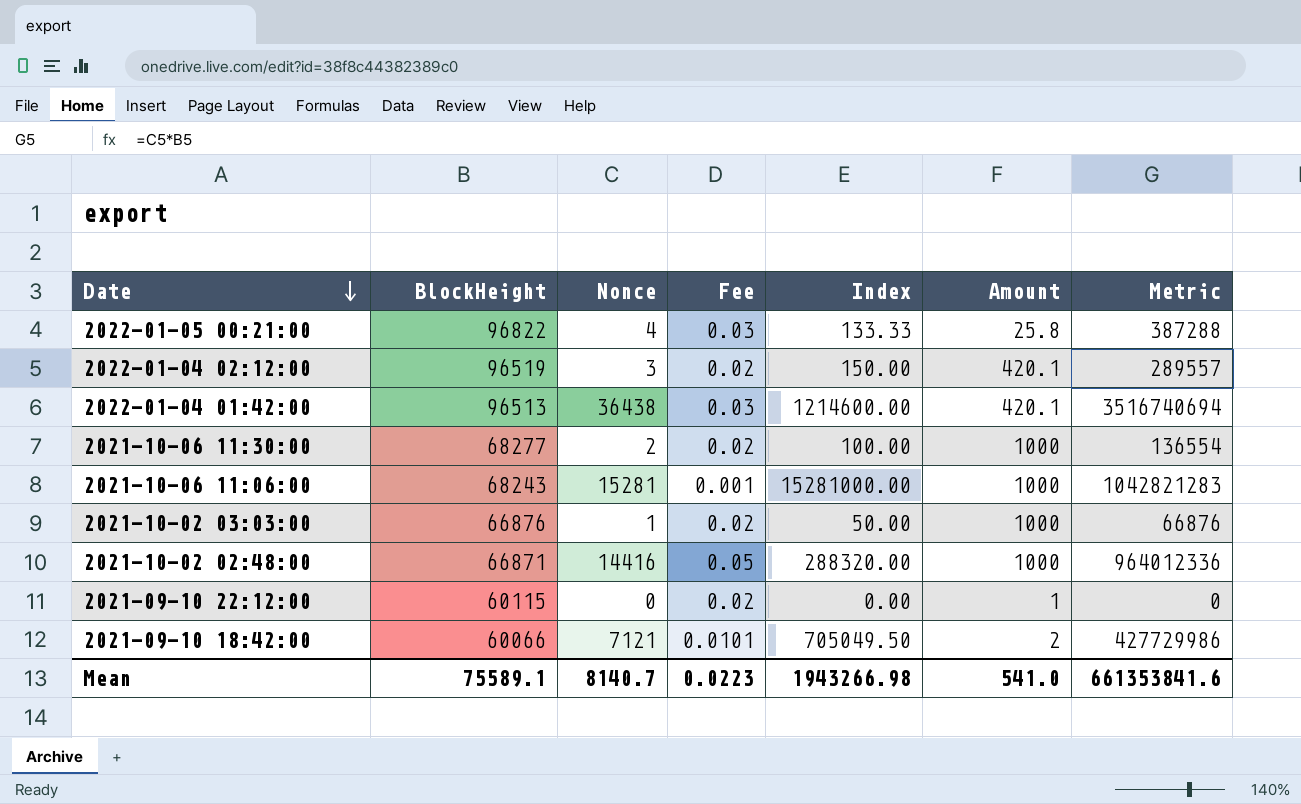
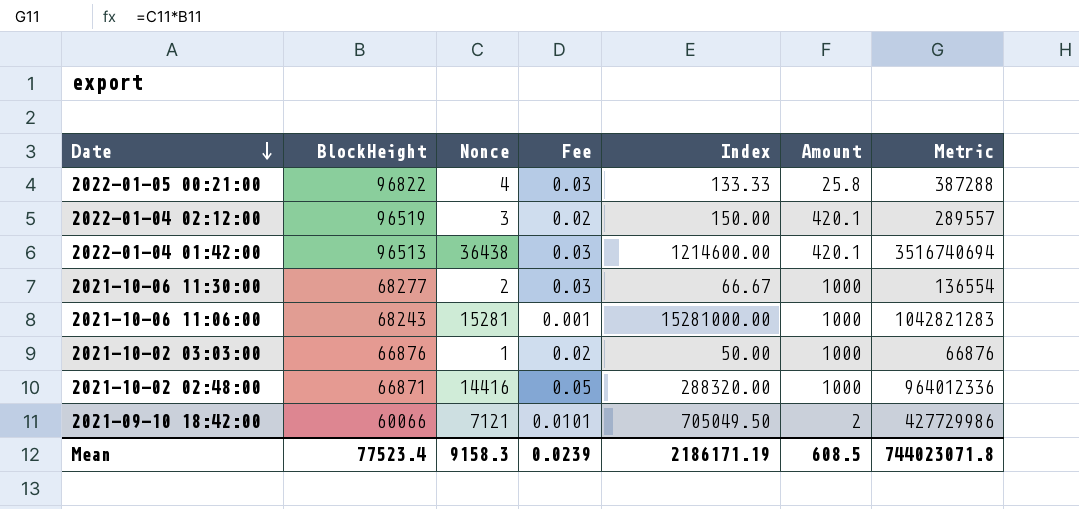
row 2021-09-10 22:12:00: 60115 | 0 | 0.02 | 0.00 | 1 | 0 -> none
2021-10-06 11:30:00 | Fee: 0.02 -> 0.03
2021-10-06 11:30:00 | Index: 100.00 -> 66.67
Mean | BlockHeight: 75589.1 -> 77523.4
Mean | Nonce: 8140.7 -> 9158.3
Mean | Fee: 0.0223 -> 0.0239
Mean | Index: 1943266.98 -> 2186171.19
Mean | Amount: 541.0 -> 608.5
Mean | Metric: 661353841.6 -> 744023071.8

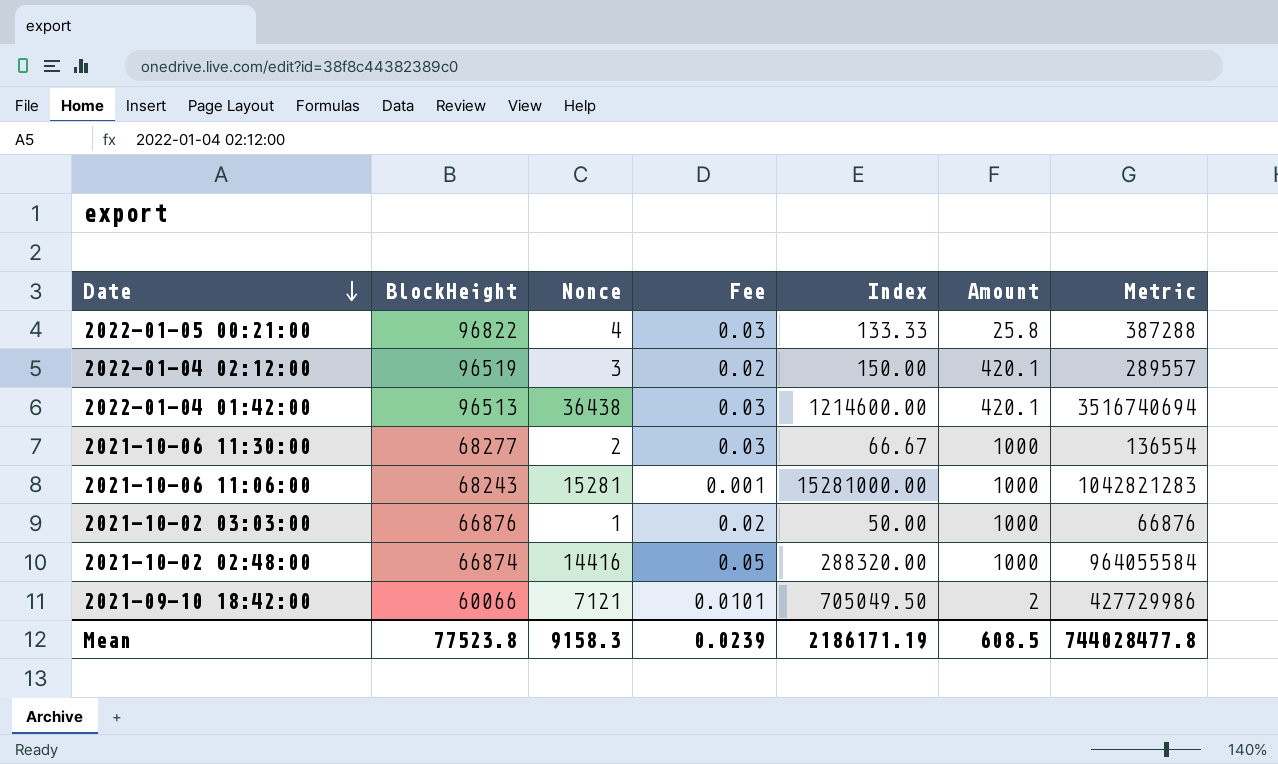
2021-10-02 02:48:00 | BlockHeight: 66871 -> 66874
2021-10-02 02:48:00 | Metric: 964012336 -> 964055584
Mean | BlockHeight: 77523.4 -> 77523.8
Mean | Metric: 744023071.8 -> 744028477.8

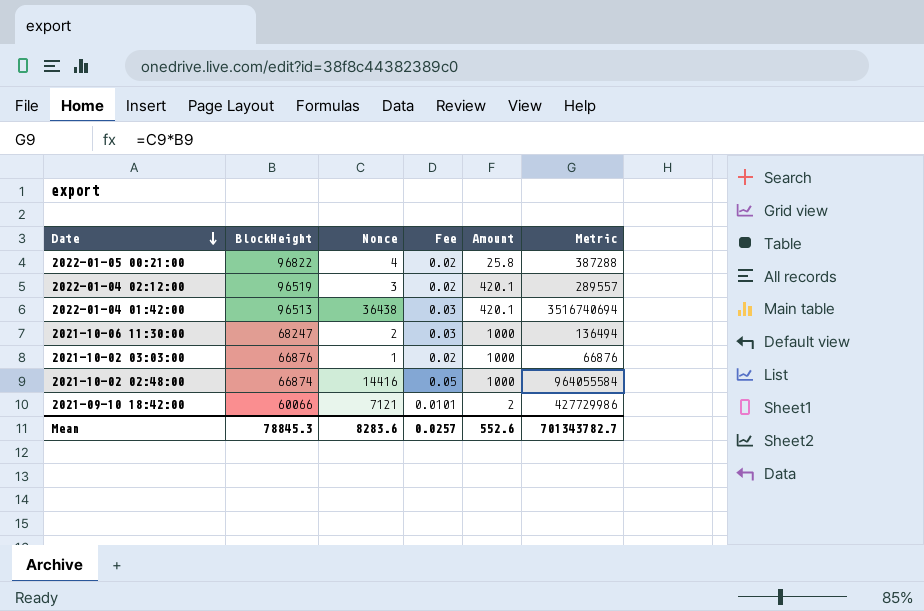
column Index | formula: [Nonce] / [Fee] -> none
row 2021-10-06 11:06:00: 68243 | 15281 | 0.001 | 15281000.00 | 1000 | 1042821283 -> none
2022-01-05 00:21:00 | Fee: 0.03 -> 0.02
2021-10-06 11:30:00 | BlockHeight: 68277 -> 68247
2021-10-06 11:30:00 | Metric: 136554 -> 136494
Mean | BlockHeight: 77523.8 -> 78845.3
Mean | Nonce: 9158.3 -> 8283.6
Mean | Fee: 0.0239 -> 0.0257
Mean | Amount: 608.5 -> 552.6
Mean | Metric: 744028477.8 -> 701343782.7

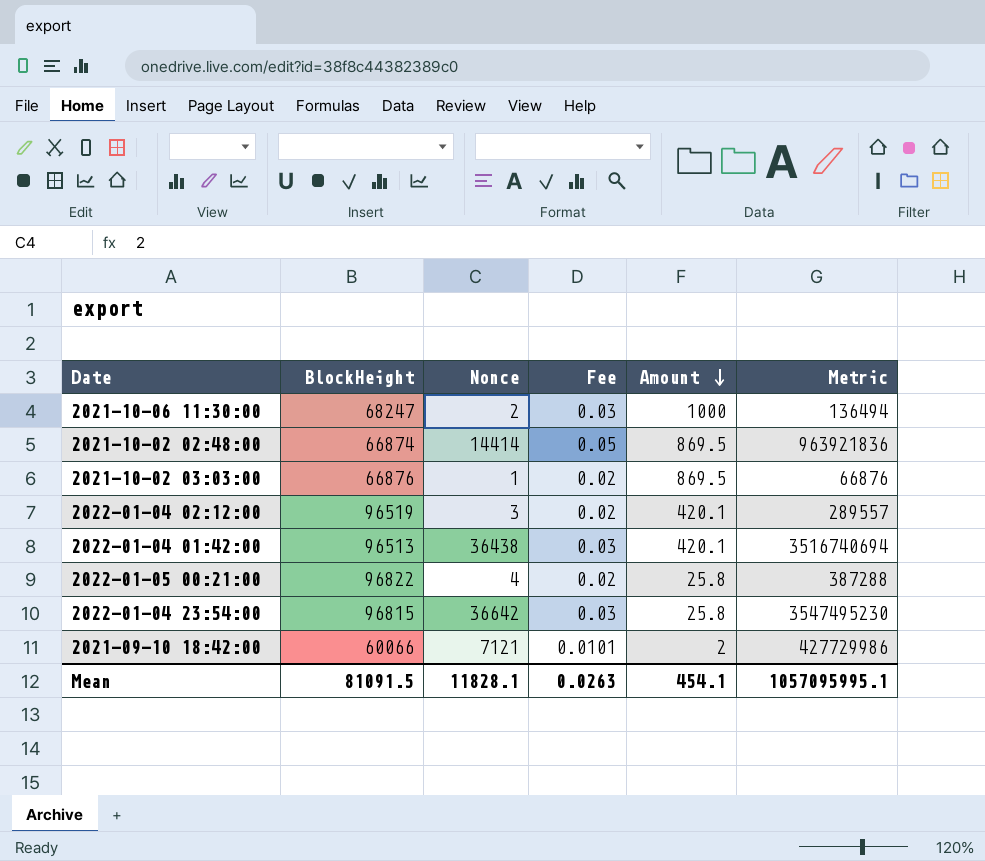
row order: Date descending -> Amount descending
2021-10-02 02:48:00 | Nonce: 14416 -> 14414
2021-10-02 02:48:00 | Amount: 1000 -> 869.5
2021-10-02 02:48:00 | Metric: 964055584 -> 963921836
2021-10-02 03:03:00 | Amount: 1000 -> 869.5
row 2022-01-04 23:54:00: none -> 96815 | 36642 | 0.03 | 25.8 | 3547495230
Mean | BlockHeight: 78845.3 -> 81091.5
Mean | Nonce: 8283.6 -> 11828.1
Mean | Fee: 0.0257 -> 0.0263
Mean | Amount: 552.6 -> 454.1
Mean | Metric: 701343782.7 -> 1057095995.1

